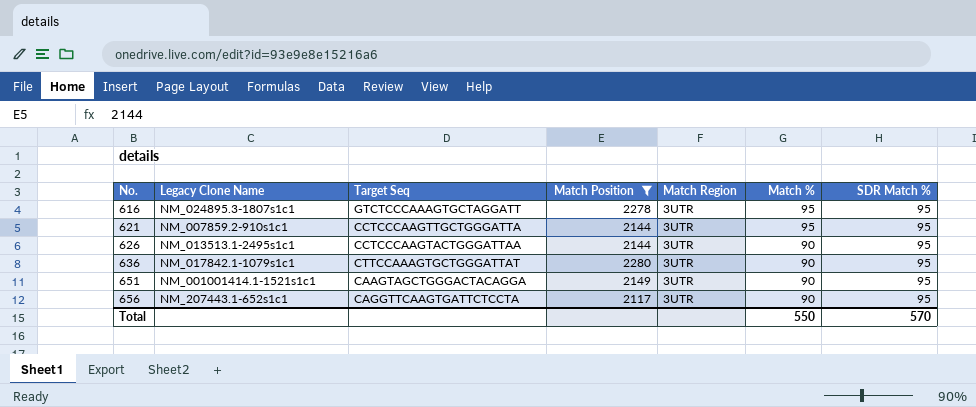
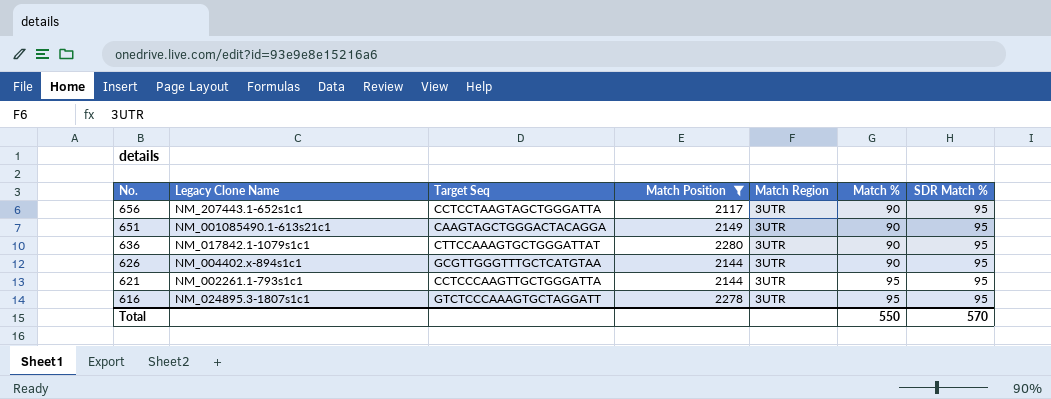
row order: No. ascending -> No. descending
656 | Target Seq: CAGGTTCAAGTGATTCTCCTA -> CCTCCTAAGTAGCTGGGATTA
651 | Legacy Clone Name: NM_001001414.1-1521s1c1 -> NM_001085490.1-613s21c1
626 | Legacy Clone Name: NM_013513.1-2495s1c1 -> NM_004402.x-894s1c1
626 | Target Seq: CCTCCCAAGTACTGGGATTAA -> GCGTTGGGTTTGCTCATGTAA
621 | Legacy Clone Name: NM_007859.2-910s1c1 -> NM_002261.1-793s1c1

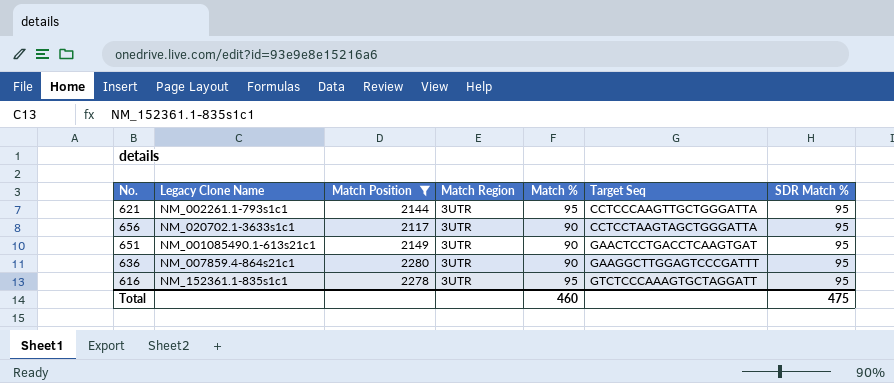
row order: No. descending -> Target Seq ascending
column Target Seq | position: 3 -> 6
row 626: NM_004402.x-894s1c1 | GCGTTGGGTTTGCTCATGTAA | 2144 | 3UTR | 90 | 95 -> none
656 | Legacy Clone Name: NM_207443.1-652s1c1 -> NM_020702.1-3633s1c1
651 | Target Seq: CAAGTAGCTGGGACTACAGGA -> GAACTCCTGACCTCAAGTGAT
636 | Legacy Clone Name: NM_017842.1-1079s1c1 -> NM_007859.4-864s21c1
636 | Target Seq: CTTCCAAAGTGCTGGGATTAT -> GAAGGCTTGGAGTCCCGATTT
616 | Legacy Clone Name: NM_024895.3-1807s1c1 -> NM_152361.1-835s1c1
Total | Match %: 550 -> 460
Total | SDR Match %: 570 -> 475

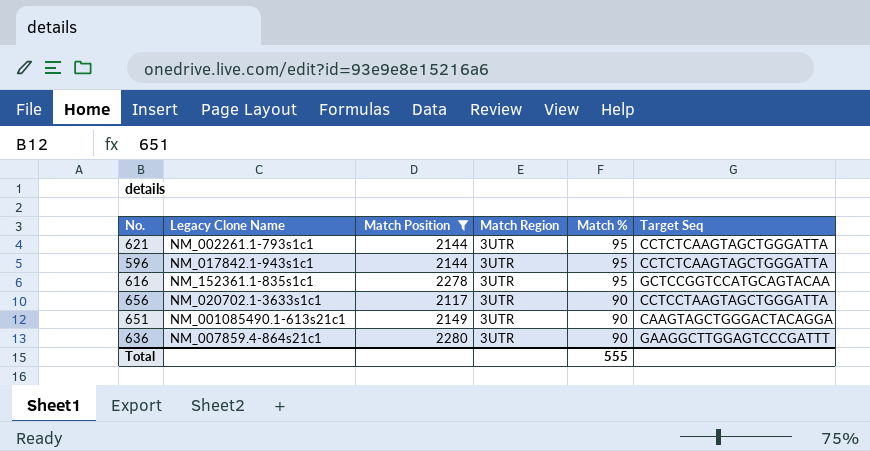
row order: Target Seq ascending -> Match % descending
column SDR Match % | position: 7 -> none
621 | Target Seq: CCTCCCAAGTTGCTGGGATTA -> CCTCTCAAGTAGCTGGGATTA
row 596: none -> NM_017842.1-943s1c1 | 2144 | 3UTR | 95 | CCTCTCAAGTAGCTGGGATTA
616 | Target Seq: GTCTCCCAAAGTGCTAGGATT -> GCTCCGGTCCATGCAGTACAA
651 | Target Seq: GAACTCCTGACCTCAAGTGAT -> CAAGTAGCTGGGACTACAGGA
Total | Match %: 460 -> 555

